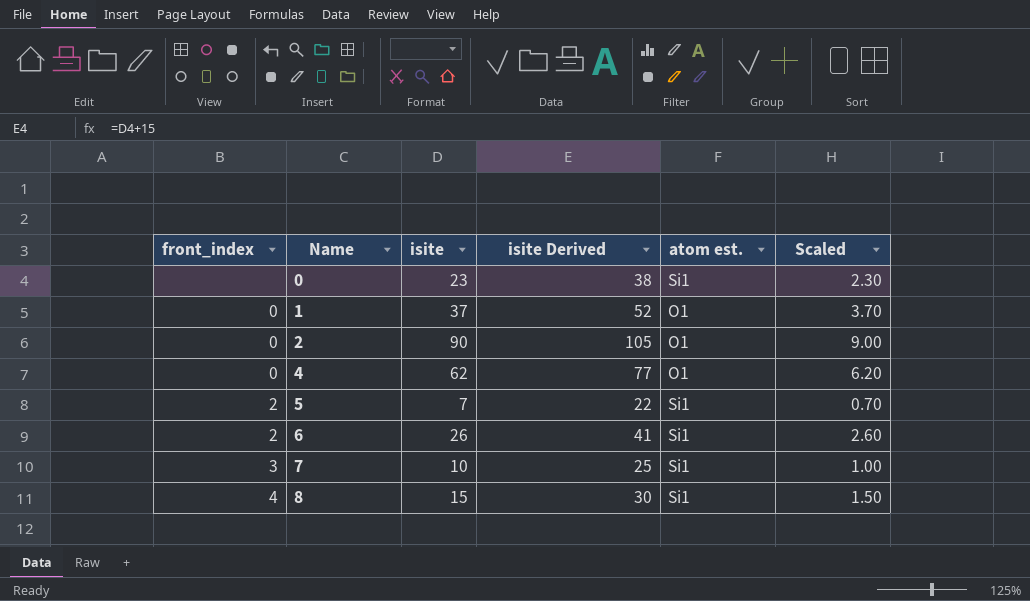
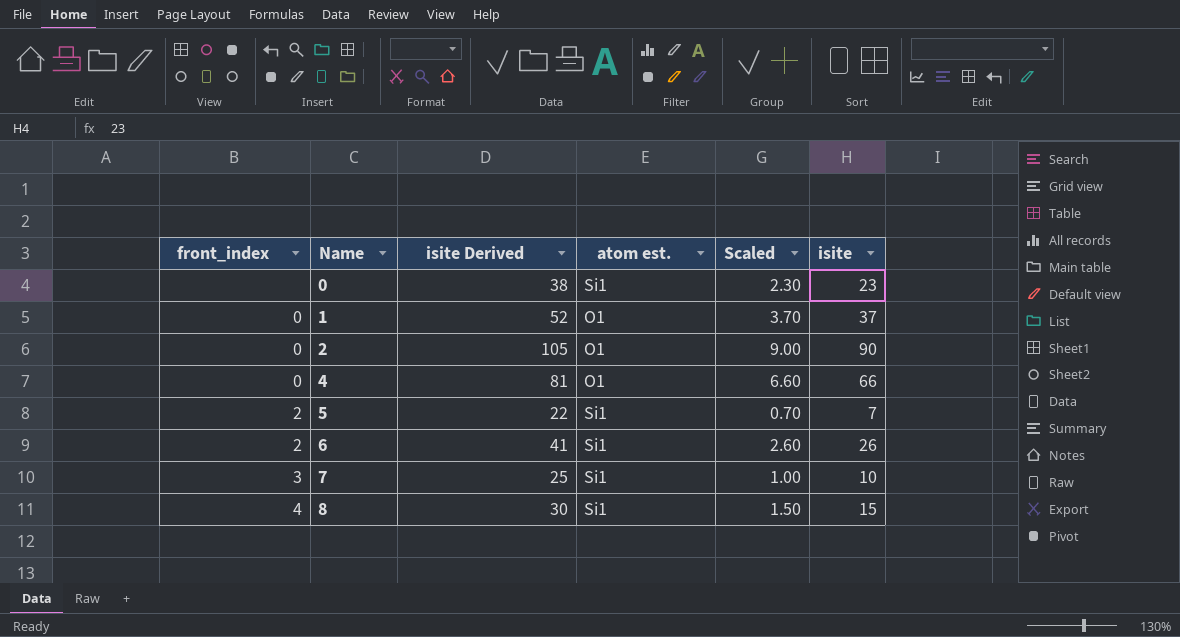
column isite | position: 3 -> 6
4 | isite Derived: 77 -> 81
4 | Scaled: 6.20 -> 6.60
4 | isite: 62 -> 66

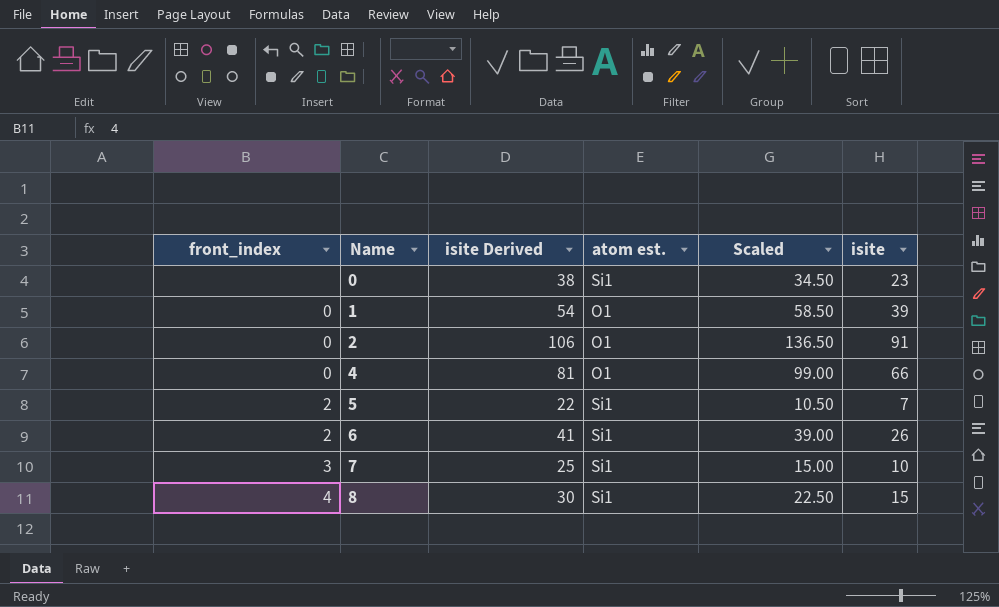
column Scaled | formula: [isite] * 0.1 -> [isite] * 1.5
1 | isite Derived: 52 -> 54
1 | isite: 37 -> 39
2 | isite Derived: 105 -> 106
2 | isite: 90 -> 91

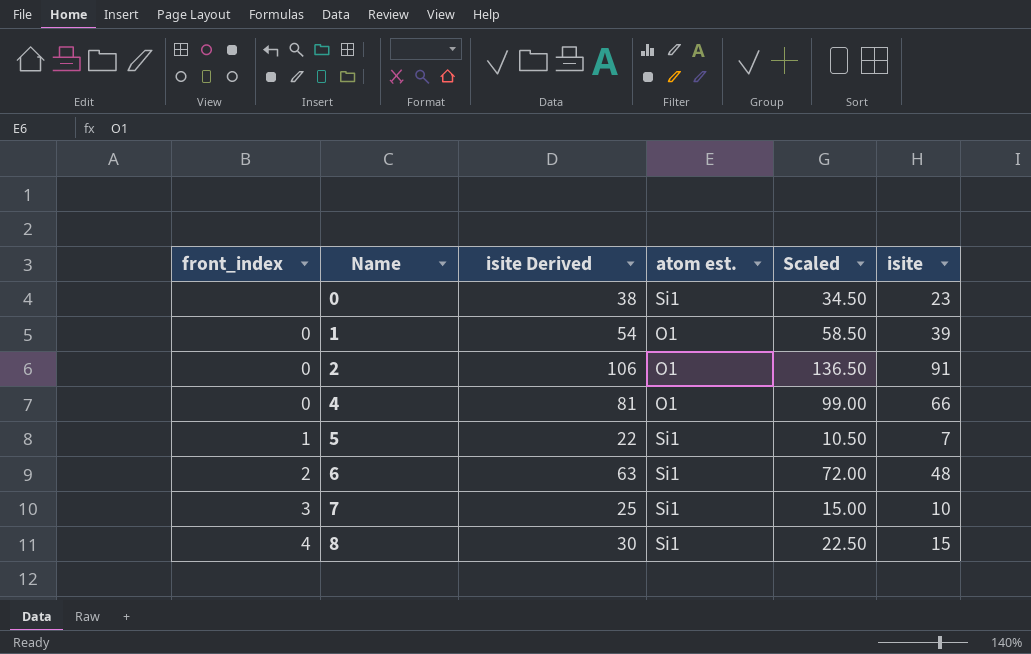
5 | front_index: 2 -> 1
6 | isite Derived: 41 -> 63
6 | Scaled: 39.00 -> 72.00
6 | isite: 26 -> 48

